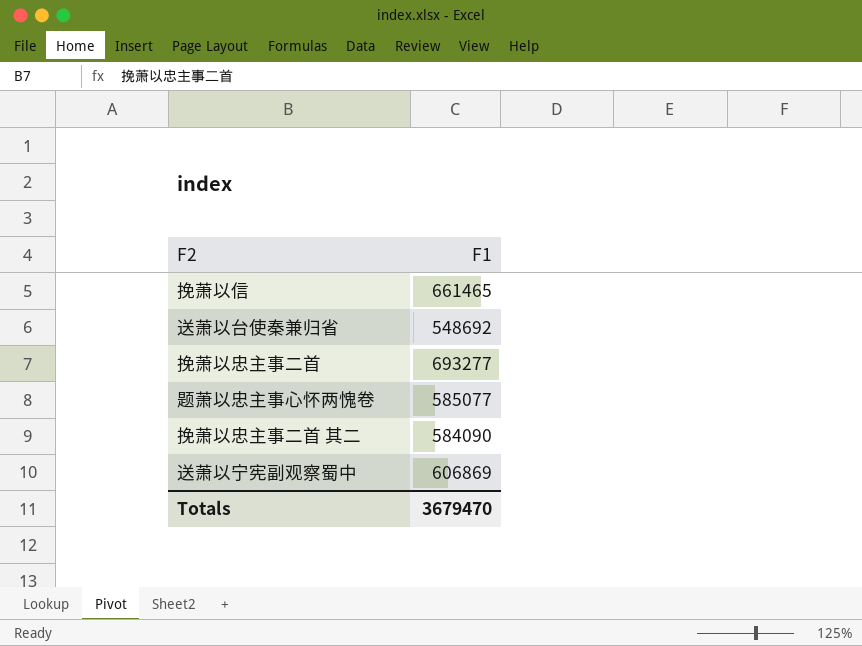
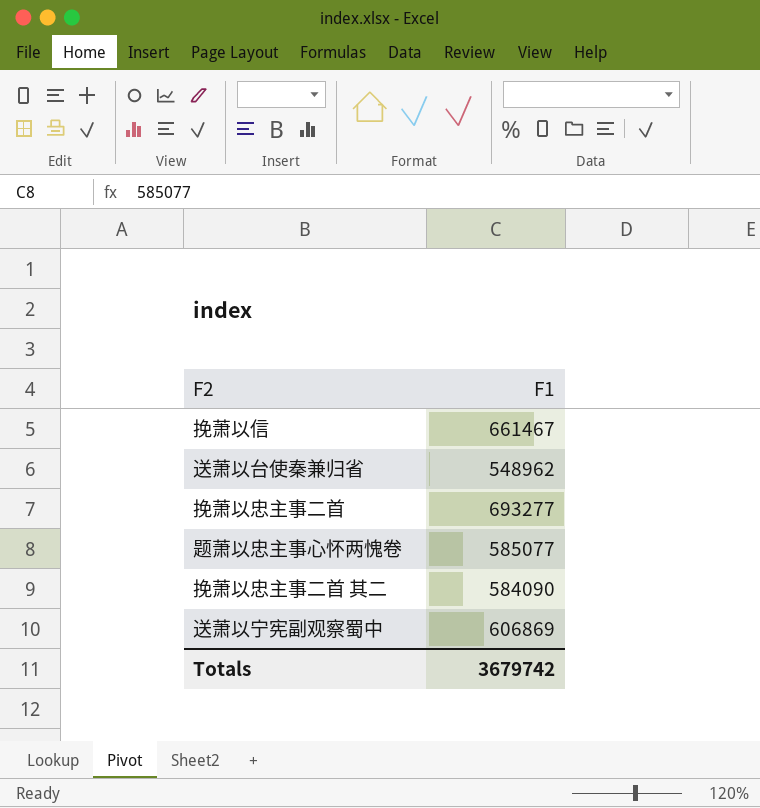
挽萧以信 | F1: 661465 -> 661467
送萧以台使秦兼归省 | F1: 548692 -> 548962
Totals | F1: 3679470 -> 3679742

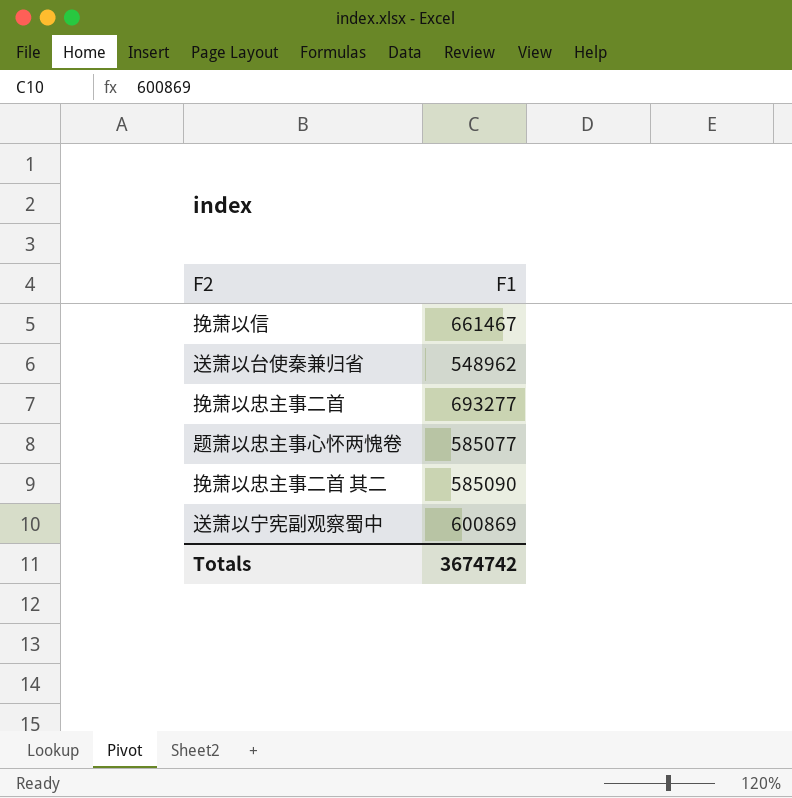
挽萧以忠主事二首 其二 | F1: 584090 -> 585090
送萧以宁宪副观察蜀中 | F1: 606869 -> 600869
Totals | F1: 3679742 -> 3674742

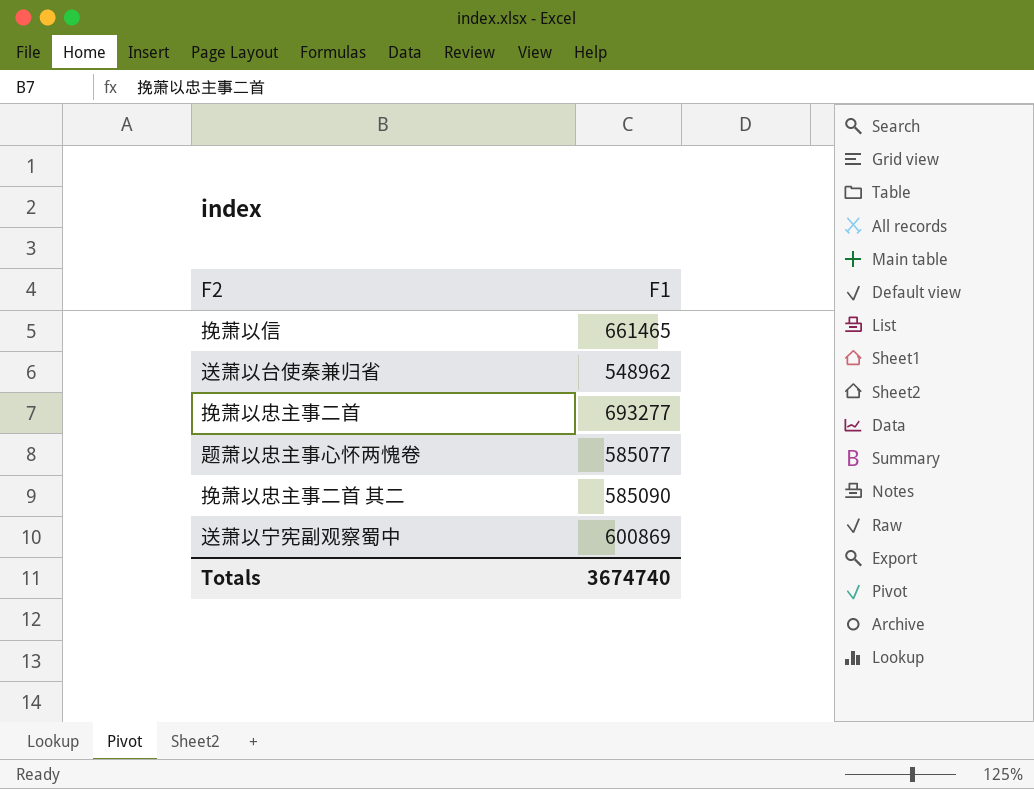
挽萧以信 | F1: 661467 -> 661465
Totals | F1: 3674742 -> 3674740

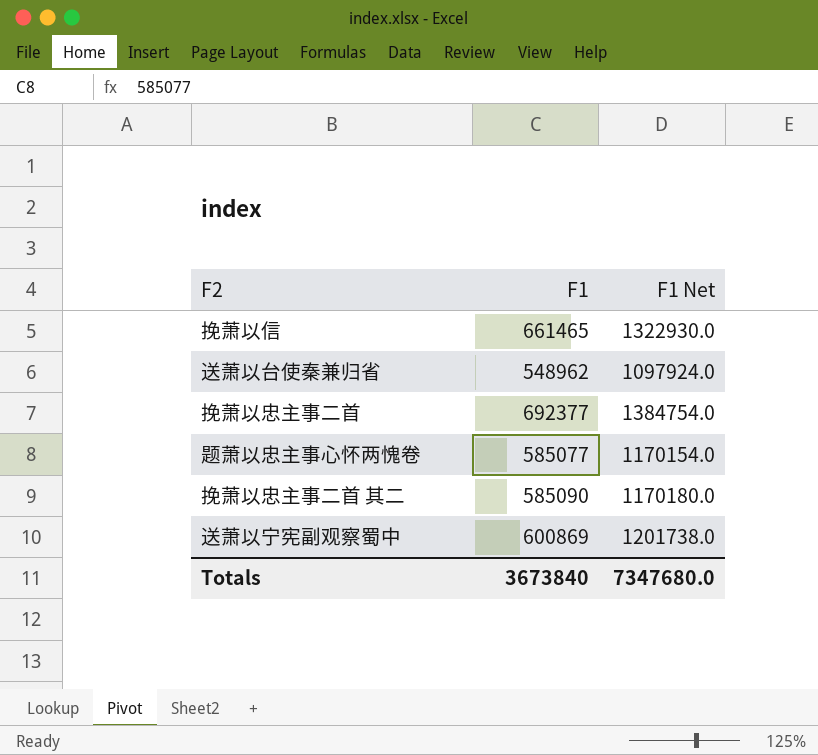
column F1 Net | formula: none -> [F1] * 2
挽萧以忠主事二首 | F1: 693277 -> 692377
Totals | F1: 3674740 -> 3673840

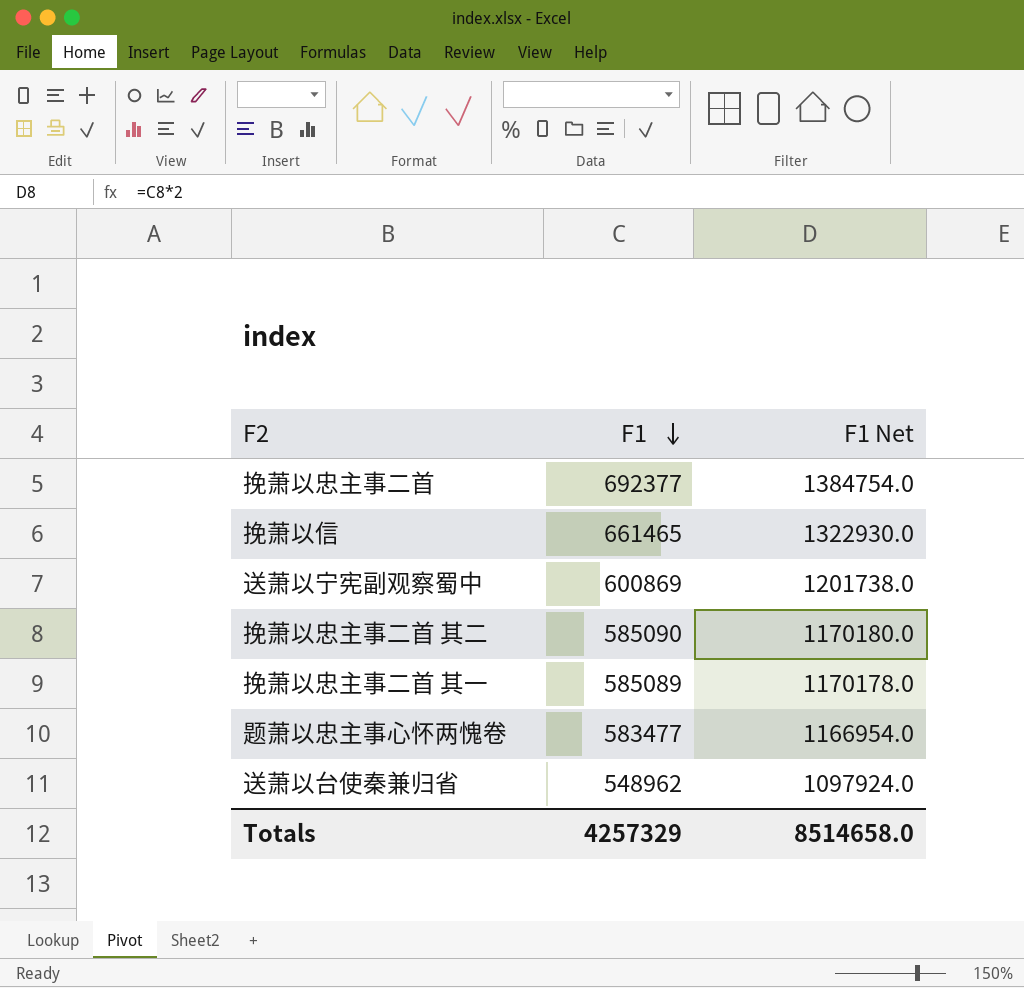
row order: none -> F1 descending
row 挽萧以忠主事二首 其一: none -> 585089 | 1170178.0
题萧以忠主事心怀两愧卷 | F1: 585077 -> 583477
题萧以忠主事心怀两愧卷 | F1 Net: 1170154.0 -> 1166954.0
Totals | F1: 3673840 -> 4257329
Totals | F1 Net: 7347680.0 -> 8514658.0

